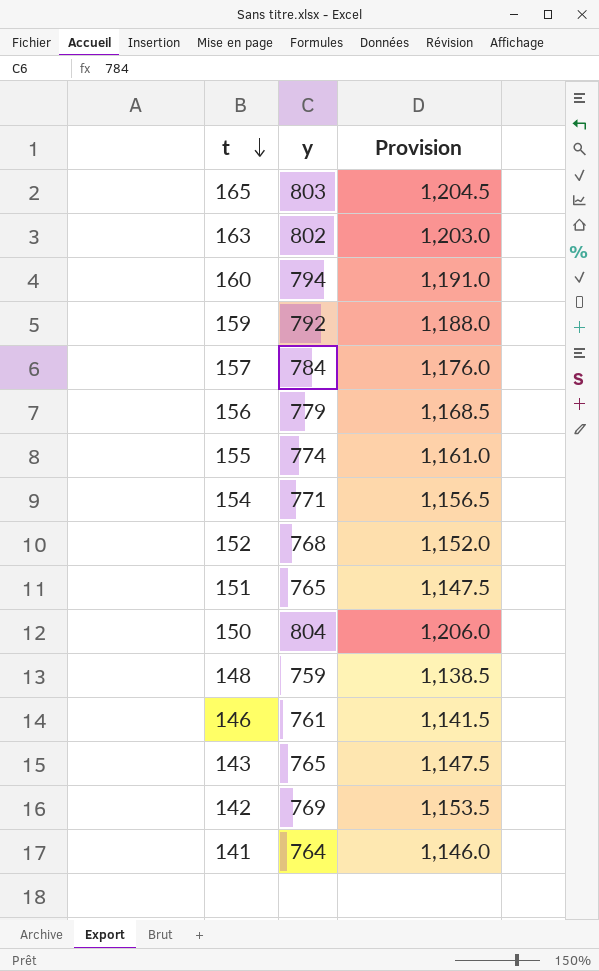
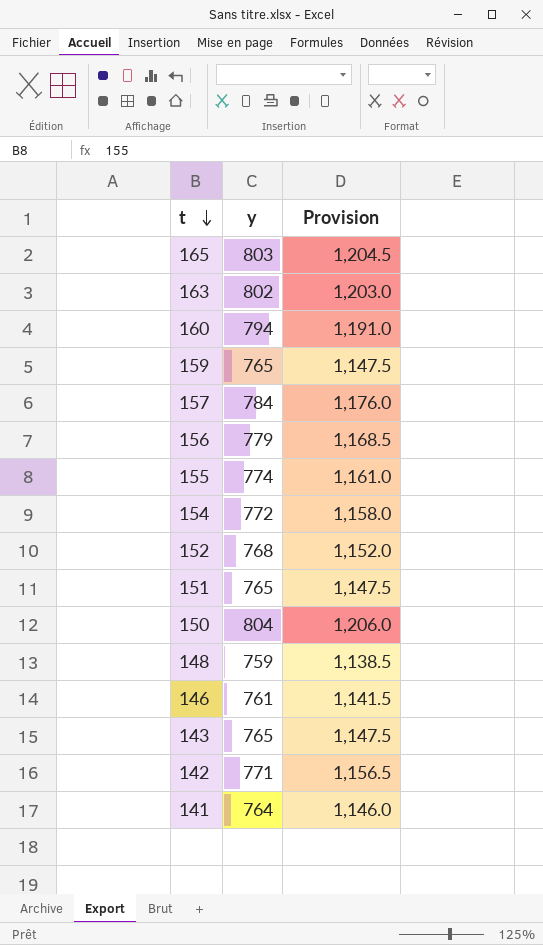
159 | y: 792 -> 765
159 | Provision: 1,188.0 -> 1,147.5
154 | y: 771 -> 772
154 | Provision: 1,156.5 -> 1,158.0
142 | y: 769 -> 771
142 | Provision: 1,153.5 -> 1,156.5

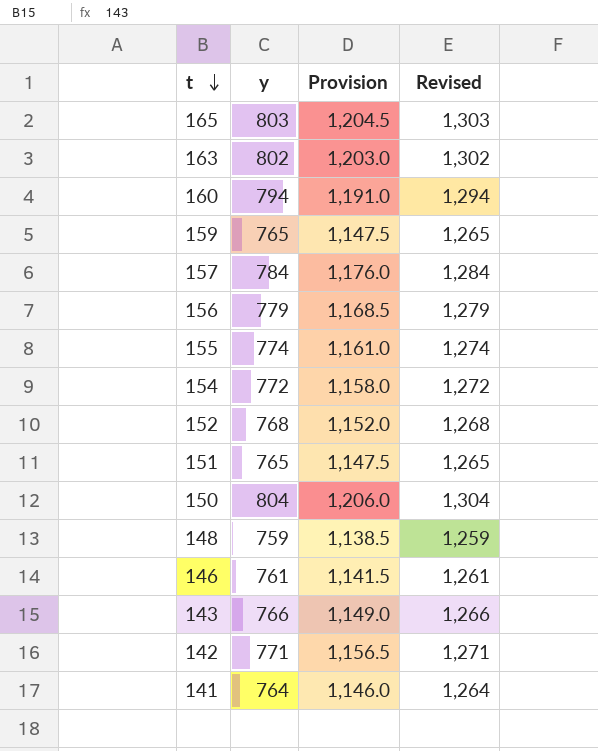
column Revised | formula: none -> [y] + 500
143 | y: 765 -> 766
143 | Provision: 1,147.5 -> 1,149.0

